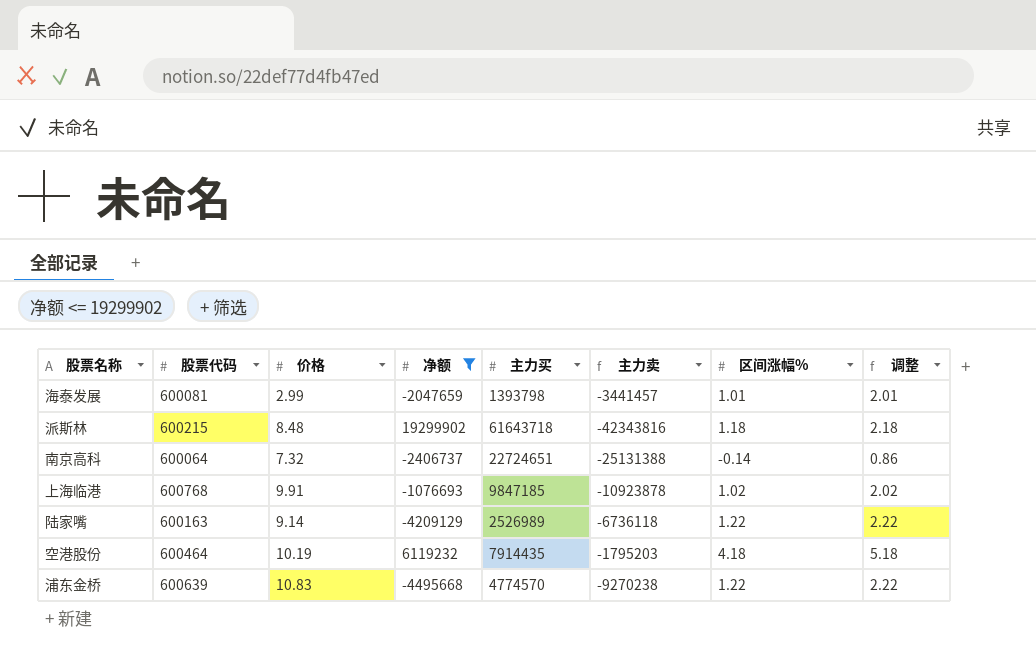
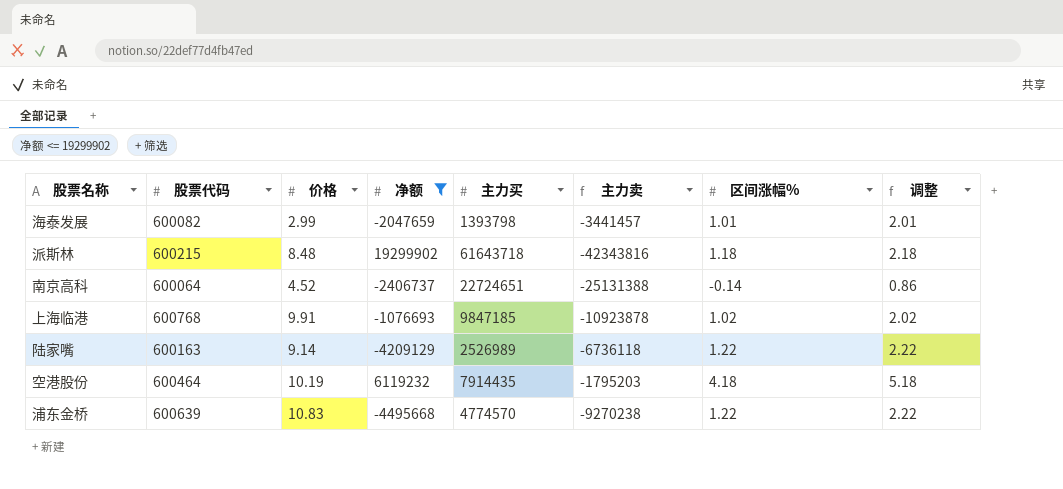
海泰发展 | 股票代码: 600081 -> 600082
南京高科 | 价格: 7.32 -> 4.52

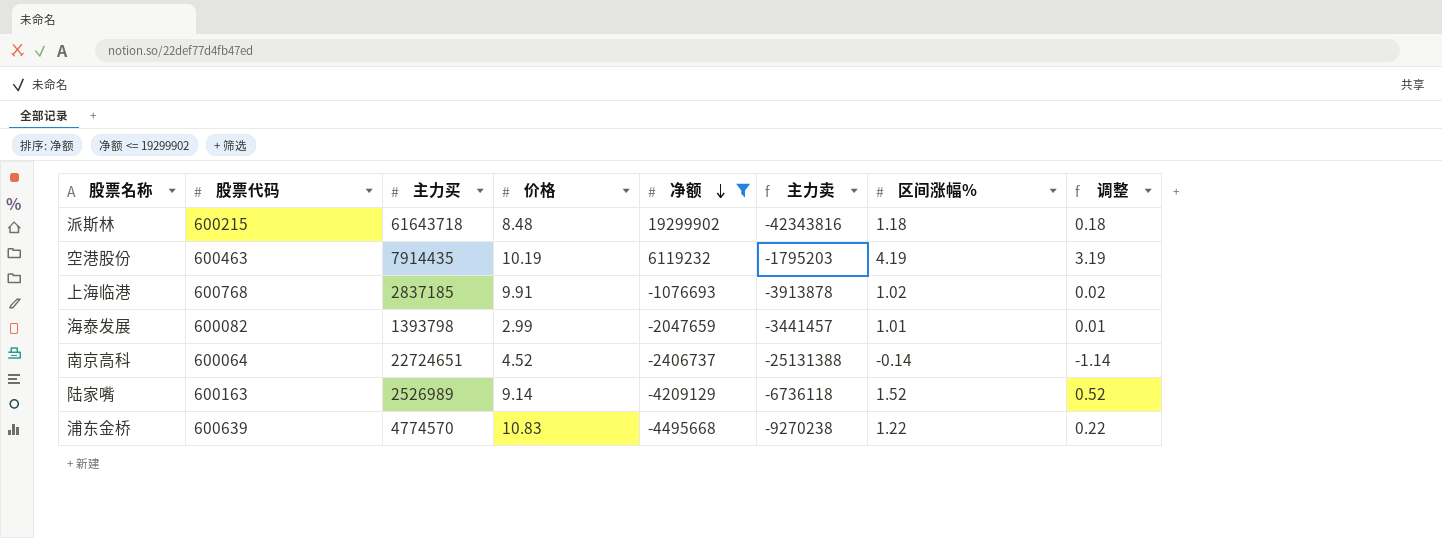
row order: none -> 净额 descending
column 主力买 | position: 5 -> 3
column 调整 | formula: [区间涨幅%] + 1 -> [区间涨幅%] - 1
空港股份 | 股票代码: 600464 -> 600463
空港股份 | 区间涨幅%: 4.18 -> 4.19
上海临港 | 主力买: 9847185 -> 2837185
上海临港 | 主力卖: -10923878 -> -3913878
陆家嘴 | 区间涨幅%: 1.22 -> 1.52

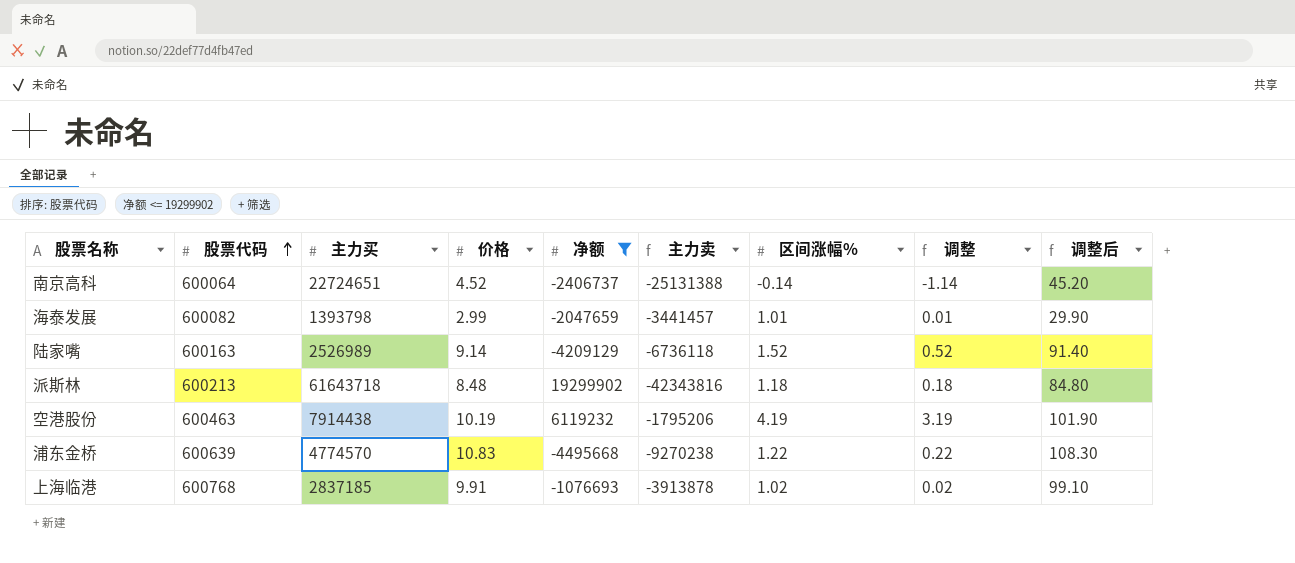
row order: 净额 descending -> 股票代码 ascending
column 调整后 | formula: none -> [价格] * 10
派斯林 | 股票代码: 600215 -> 600213
空港股份 | 主力买: 7914435 -> 7914438
空港股份 | 主力卖: -1795203 -> -1795206

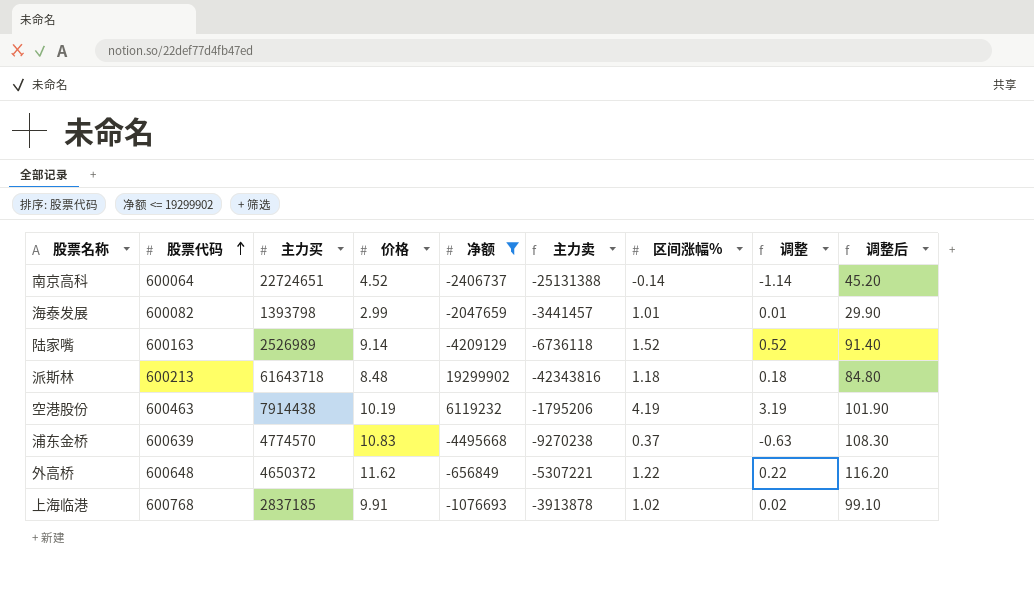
浦东金桥 | 区间涨幅%: 1.22 -> 0.37
浦东金桥 | 调整: 0.22 -> -0.63
row 外高桥: none -> 600648 | 4650372 | 11.62 | -656849 | -5307221 | 1.22 | 0.22 | 116.20

